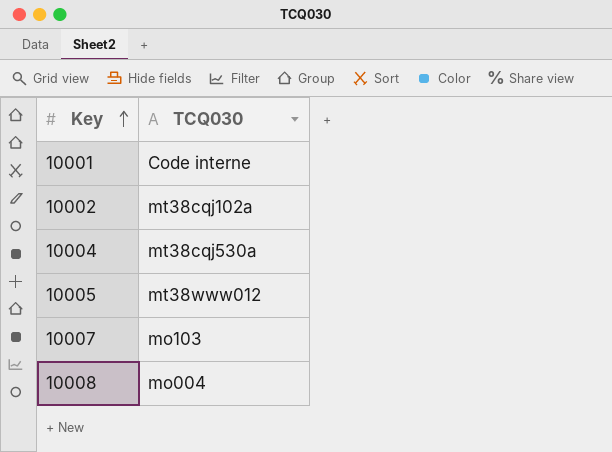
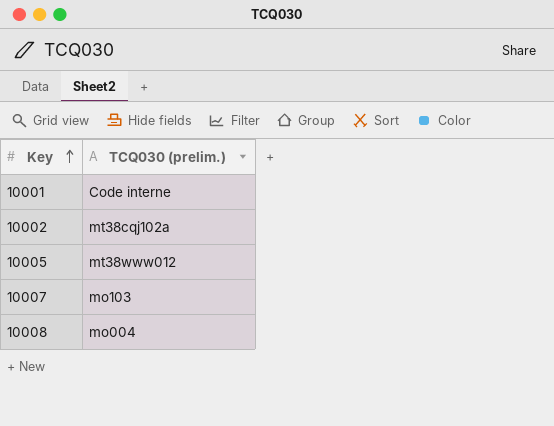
column name: TCQ030 -> TCQ030 (prelim.)
row 10004: mt38cqj530a -> none

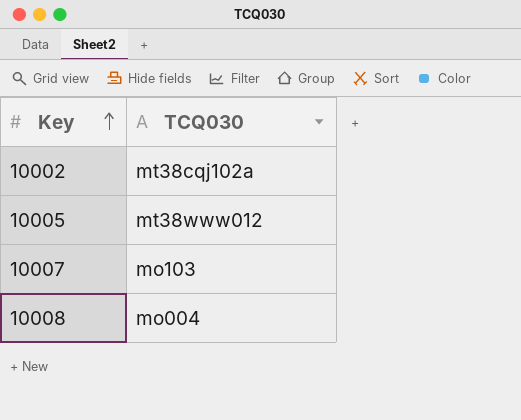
column name: TCQ030 (prelim.) -> TCQ030
row 10001: Code interne -> none

